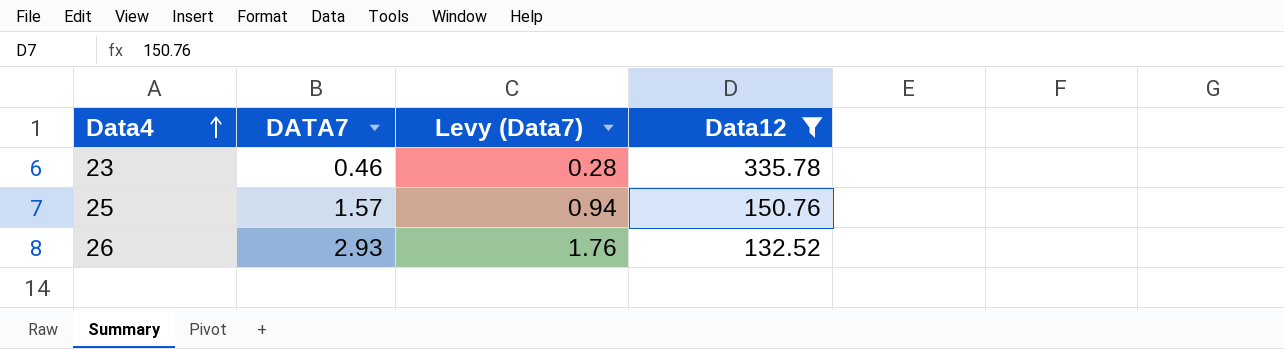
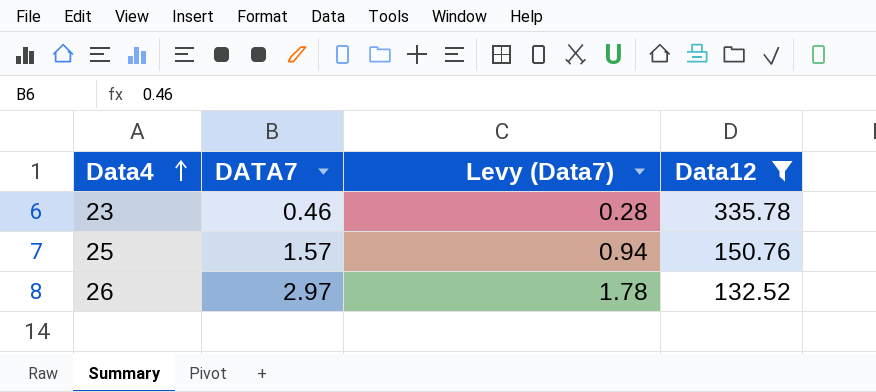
26 | DATA7: 2.93 -> 2.97
26 | Levy (Data7): 1.76 -> 1.78

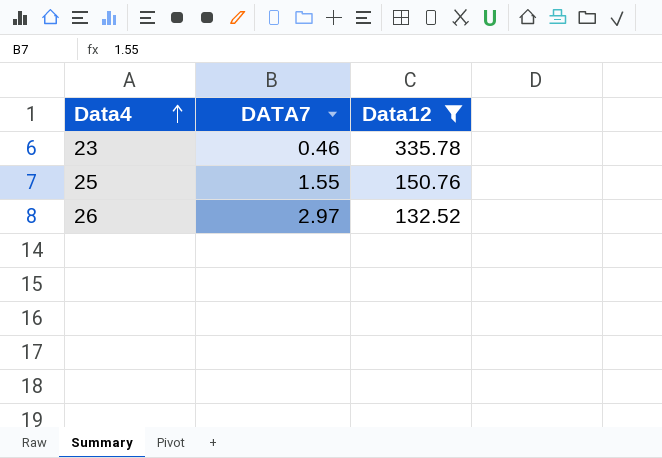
column Levy (Data7) | formula: [DATA7] * 0.6 -> none
25 | DATA7: 1.57 -> 1.55

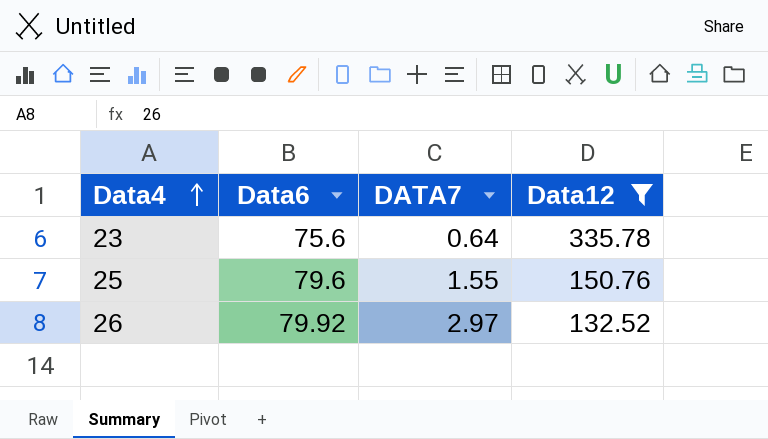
column Data6 | position: none -> 2
23 | DATA7: 0.46 -> 0.64

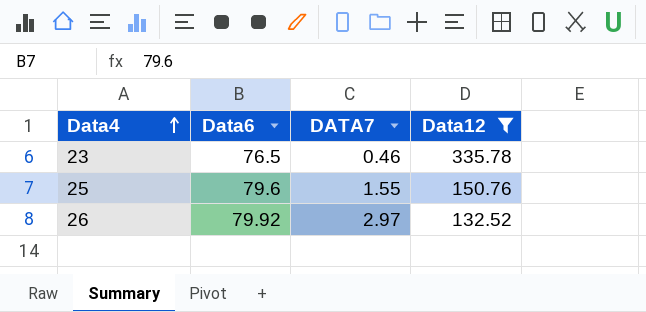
23 | Data6: 75.6 -> 76.5
23 | DATA7: 0.64 -> 0.46

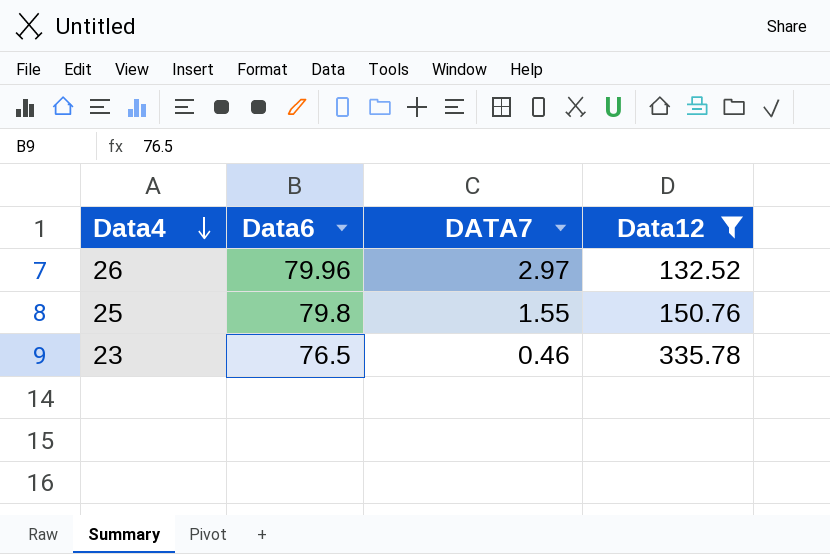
row order: Data4 ascending -> Data4 descending
26 | Data6: 79.92 -> 79.96
25 | Data6: 79.6 -> 79.8

